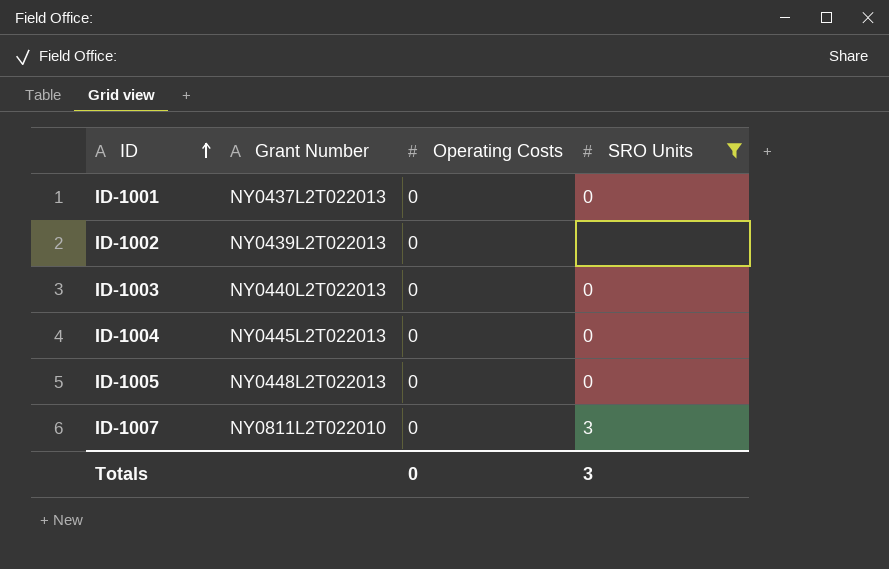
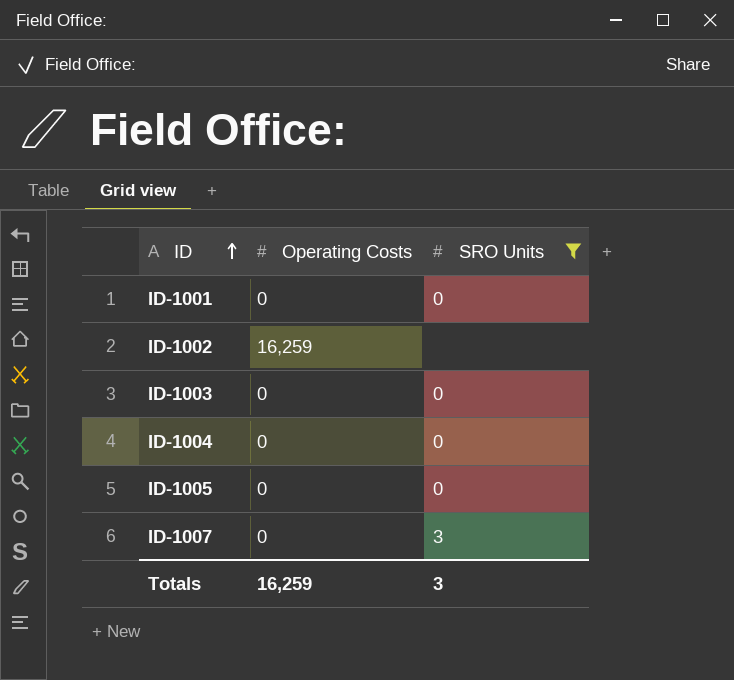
column Grant Number | position: 2 -> none
ID-1002 | Operating Costs: 0 -> 16,259
Totals | Operating Costs: 0 -> 16,259

